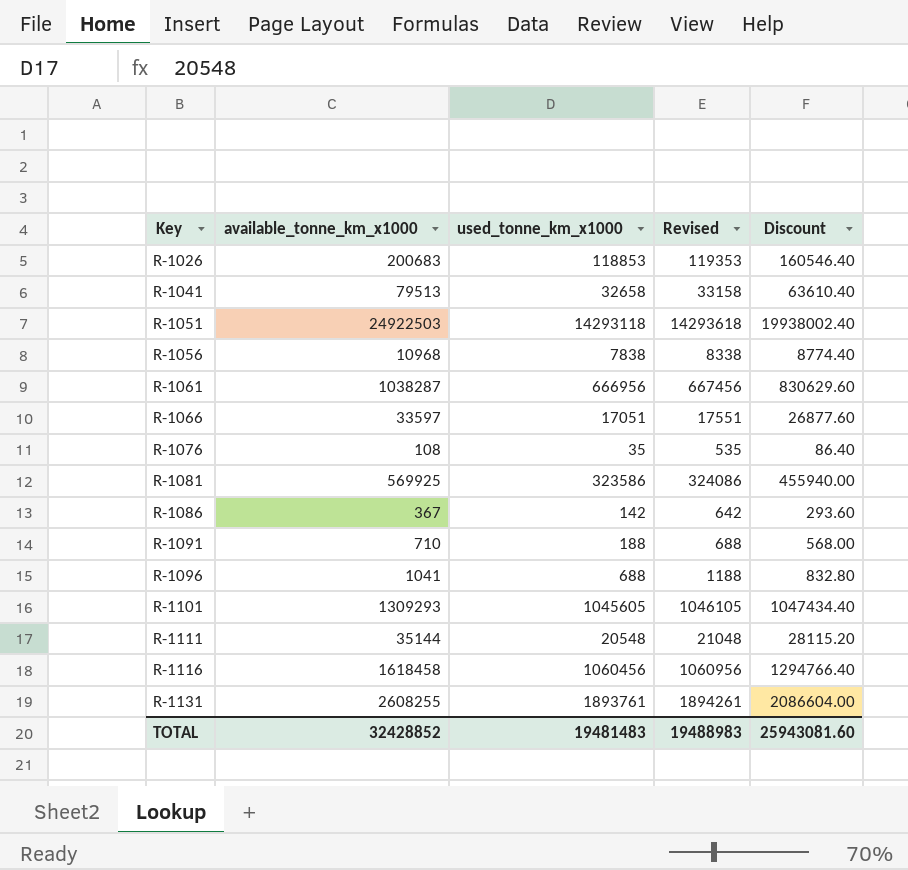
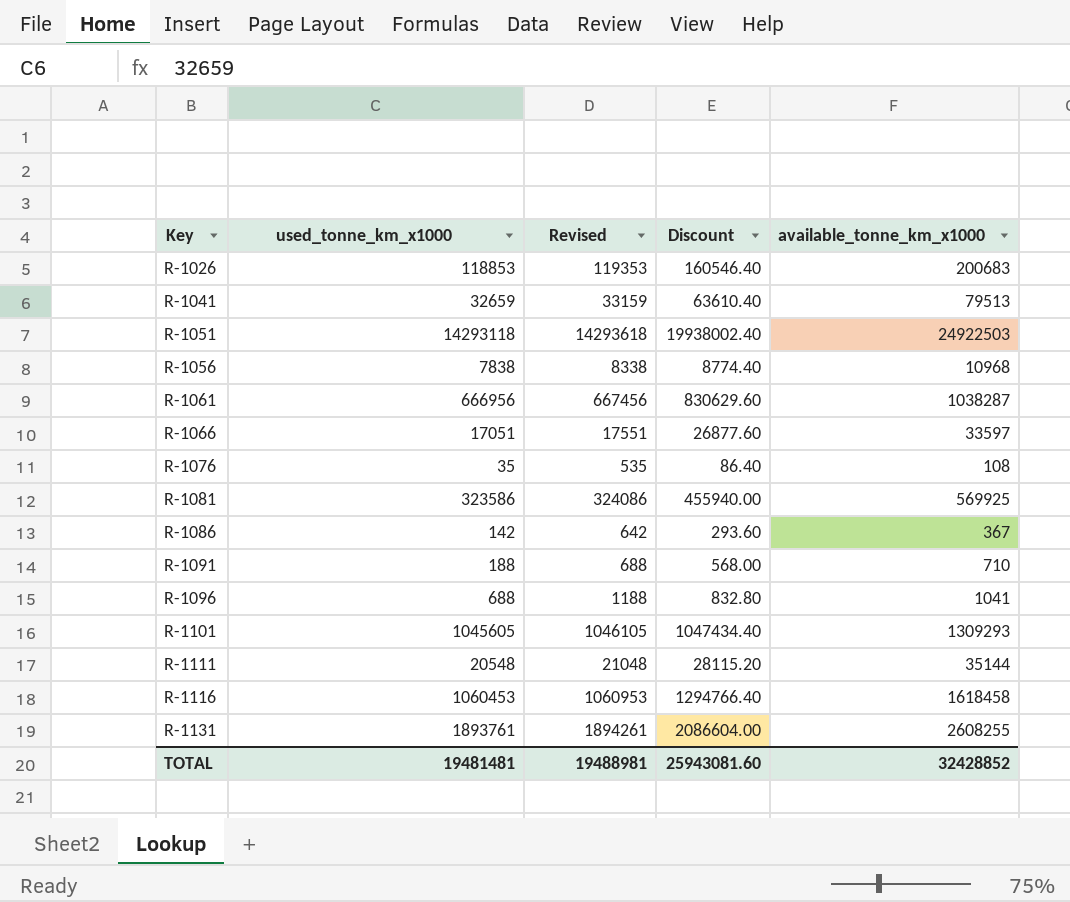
column available_tonne_km_x1000 | position: 2 -> 5
R-1041 | used_tonne_km_x1000: 32658 -> 32659
R-1041 | Revised: 33158 -> 33159
R-1116 | used_tonne_km_x1000: 1060456 -> 1060453
R-1116 | Revised: 1060956 -> 1060953
TOTAL | used_tonne_km_x1000: 19481483 -> 19481481
TOTAL | Revised: 19488983 -> 19488981

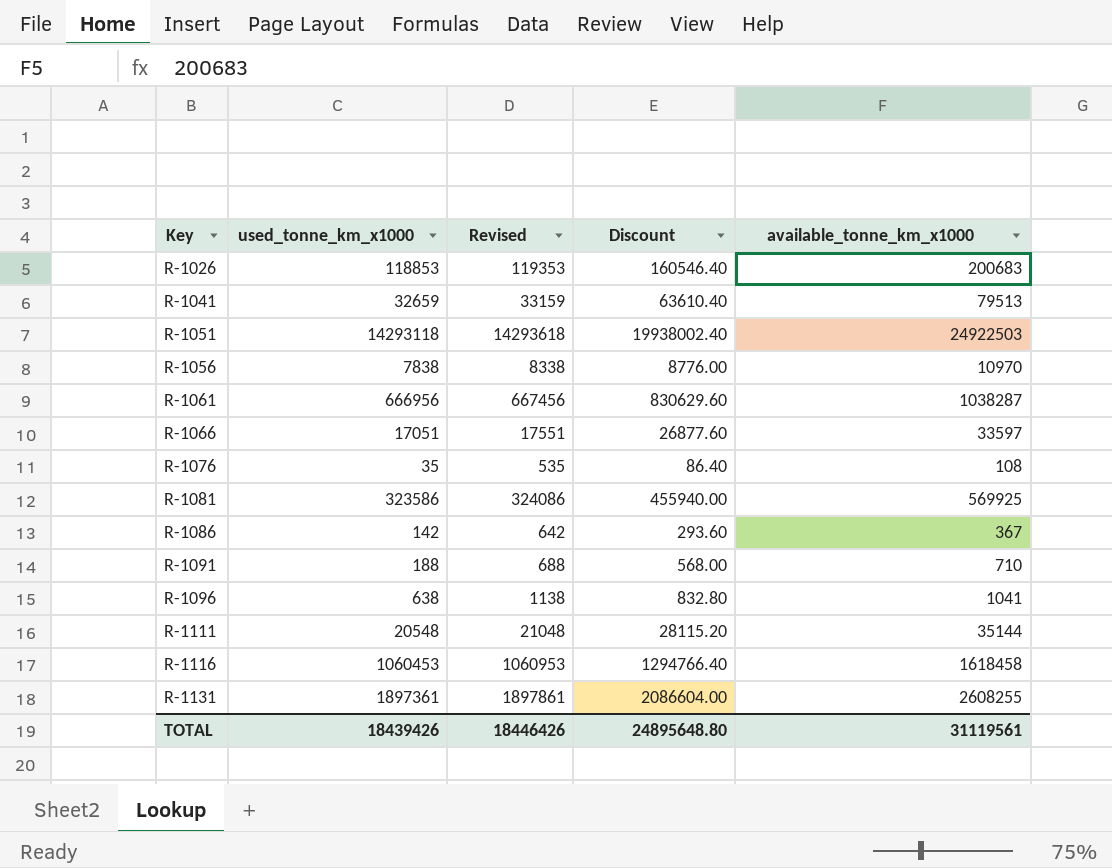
row R-1101: 1045605 | 1046105 | 1047434.40 | 1309293 -> none
R-1056 | Discount: 8774.40 -> 8776.00
R-1056 | available_tonne_km_x1000: 10968 -> 10970
R-1096 | used_tonne_km_x1000: 688 -> 638
R-1096 | Revised: 1188 -> 1138
R-1131 | used_tonne_km_x1000: 1893761 -> 1897361
R-1131 | Revised: 1894261 -> 1897861
TOTAL | used_tonne_km_x1000: 19481481 -> 18439426
TOTAL | Revised: 19488981 -> 18446426
TOTAL | Discount: 25943081.60 -> 24895648.80
TOTAL | available_tonne_km_x1000: 32428852 -> 31119561

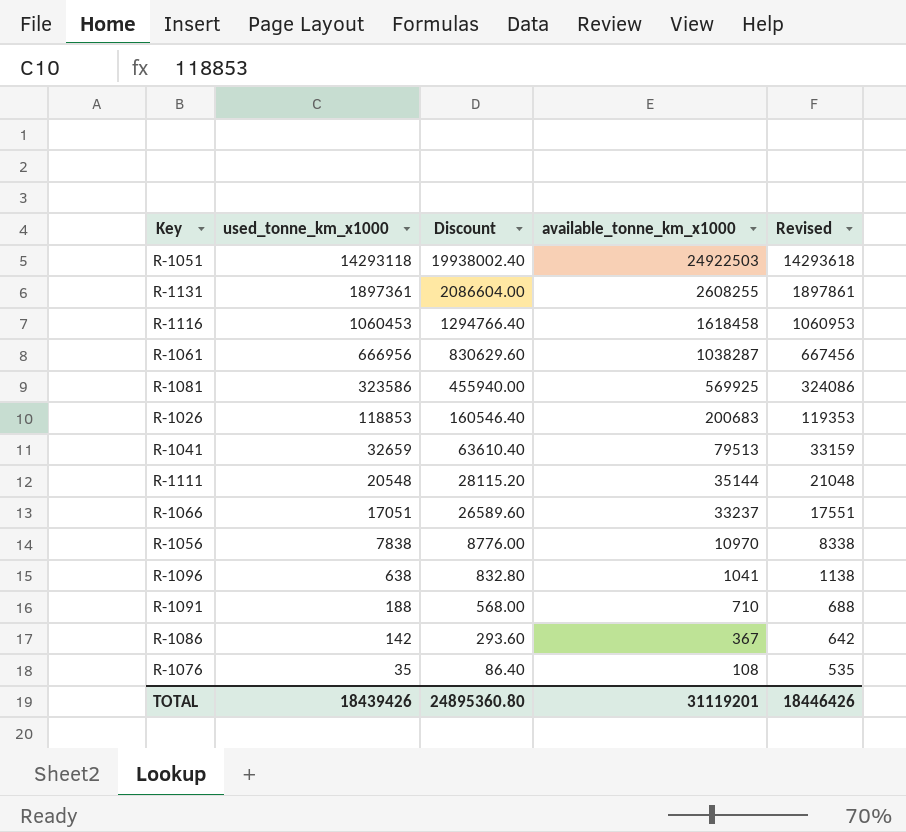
row order: Key ascending -> used_tonne_km_x1000 descending
column Revised | position: 3 -> 5
R-1066 | Discount: 26877.60 -> 26589.60
R-1066 | available_tonne_km_x1000: 33597 -> 33237
TOTAL | Discount: 24895648.80 -> 24895360.80
TOTAL | available_tonne_km_x1000: 31119561 -> 31119201

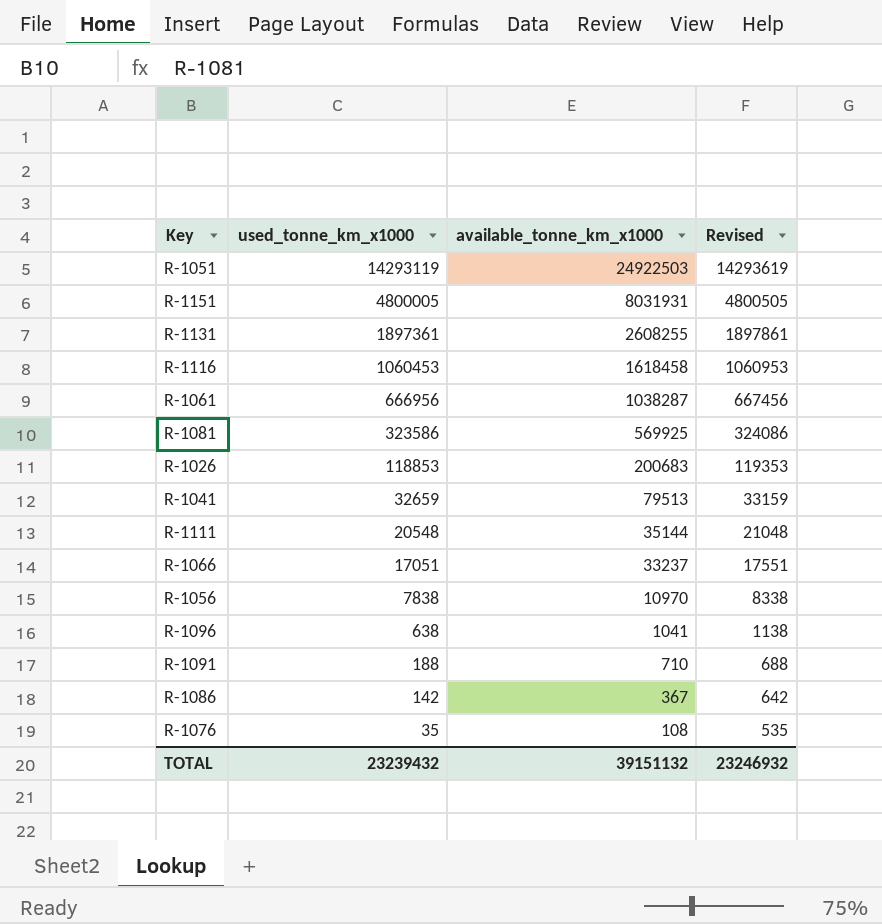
column Discount | formula: [available_tonne_km_x1000] * 0.8 -> none
R-1051 | used_tonne_km_x1000: 14293118 -> 14293119
R-1051 | Revised: 14293618 -> 14293619
row R-1151: none -> 4800005 | 8031931 | 4800505
TOTAL | used_tonne_km_x1000: 18439426 -> 23239432
TOTAL | available_tonne_km_x1000: 31119201 -> 39151132
TOTAL | Revised: 18446426 -> 23246932

